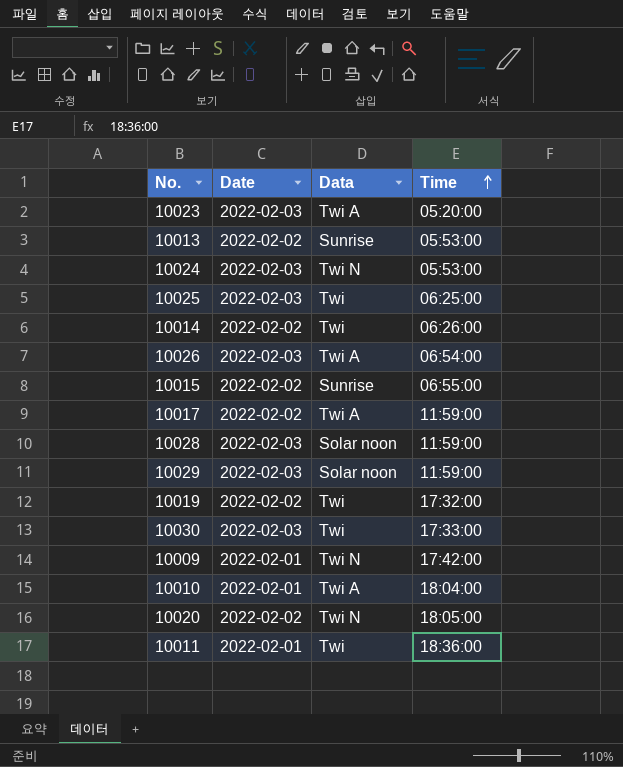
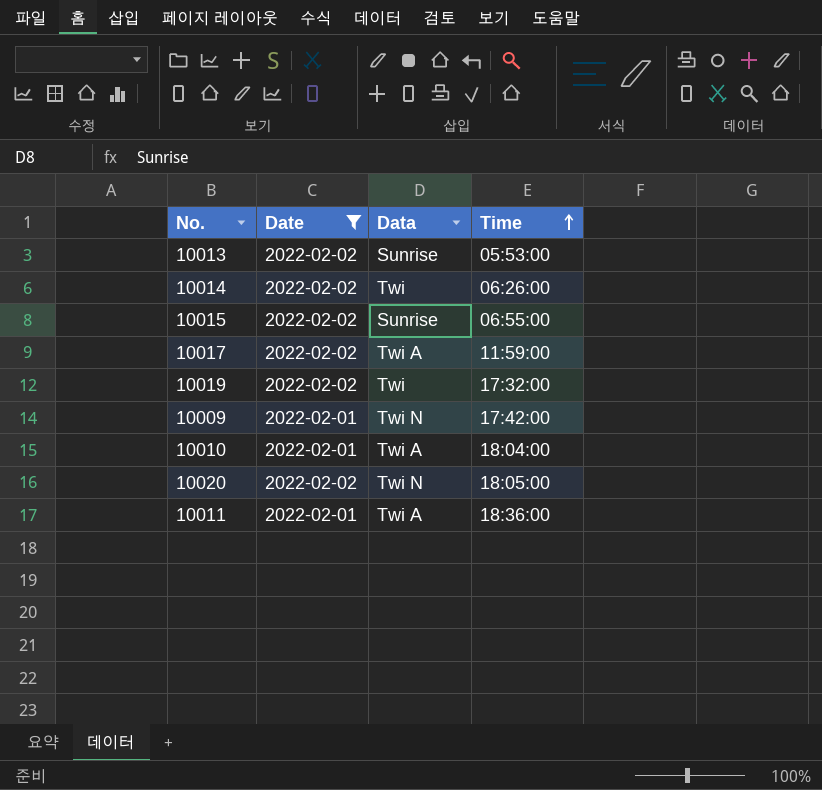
filter: none -> Date != 2022-02-03
10011 | Data: Twi -> Twi A

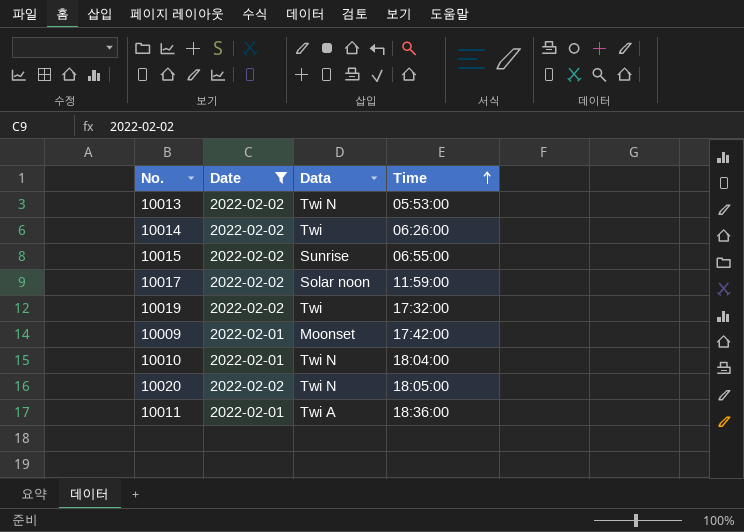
10013 | Data: Sunrise -> Twi N
10017 | Data: Twi A -> Solar noon
10009 | Data: Twi N -> Moonset
10010 | Data: Twi A -> Twi N

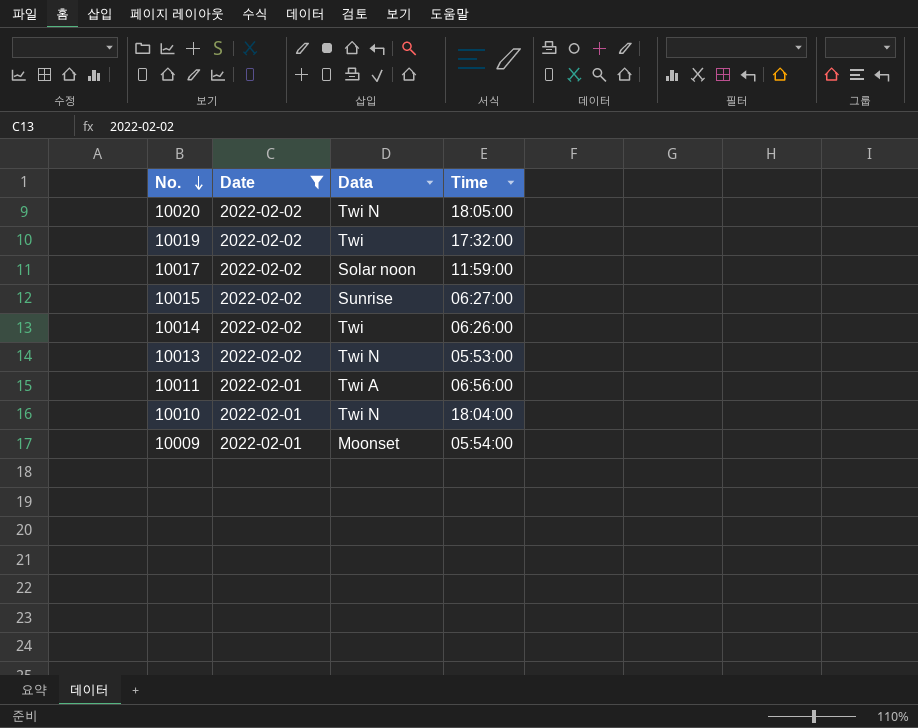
row order: Time ascending -> No. descending
10015 | Time: 06:55:00 -> 06:27:00
10011 | Time: 18:36:00 -> 06:56:00
10009 | Time: 17:42:00 -> 05:54:00

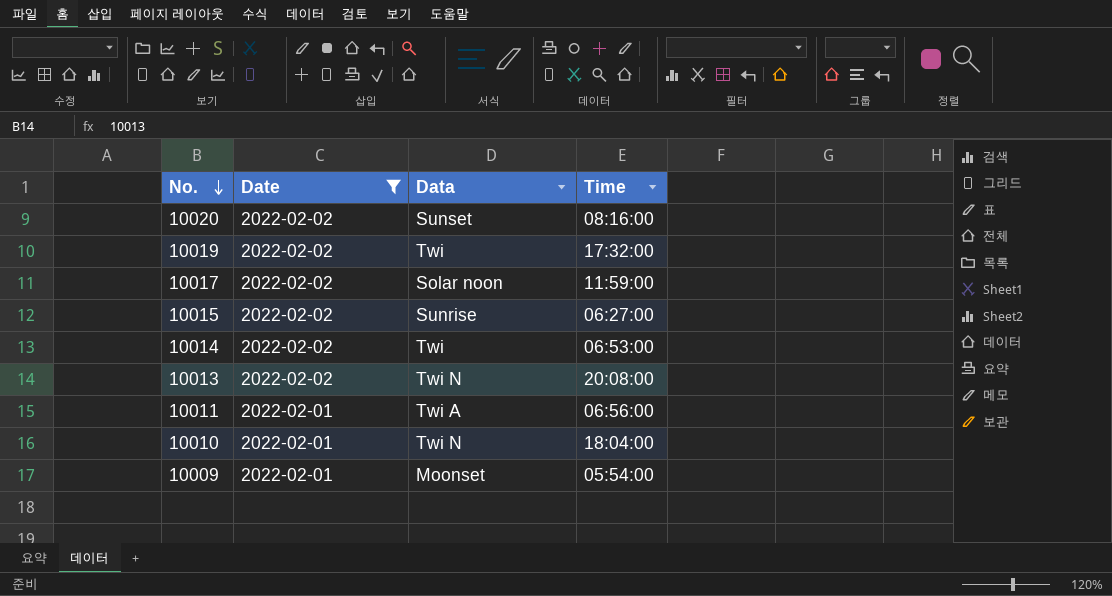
10020 | Data: Twi N -> Sunset
10020 | Time: 18:05:00 -> 08:16:00
10014 | Time: 06:26:00 -> 06:53:00
10013 | Time: 05:53:00 -> 20:08:00

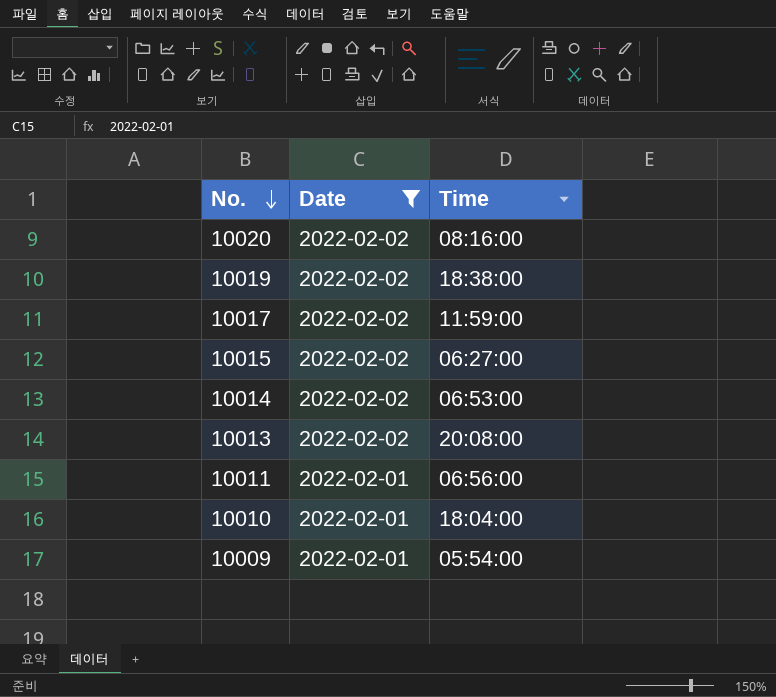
column Data | position: 3 -> none
10019 | Time: 17:32:00 -> 18:38:00

